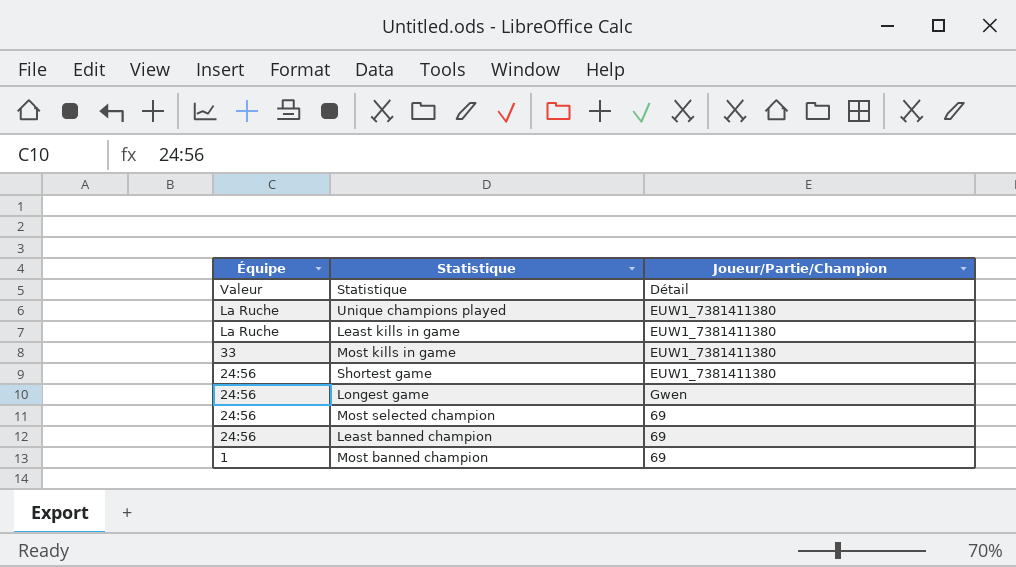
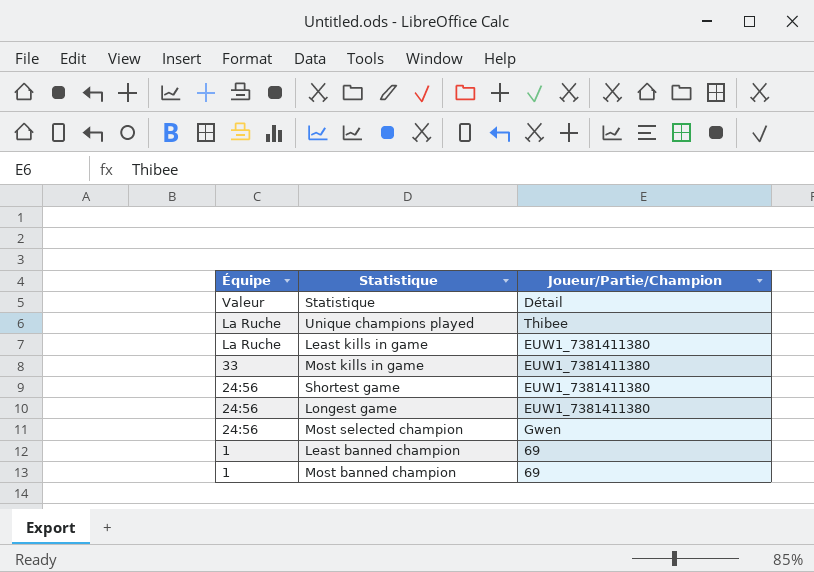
Unique champions played | Joueur/Partie/Champion: EUW1_7381411380 -> Thibee
Longest game | Joueur/Partie/Champion: Gwen -> EUW1_7381411380
Most selected champion | Joueur/Partie/Champion: 69 -> Gwen
Least banned champion | Équipe: 24:56 -> 1

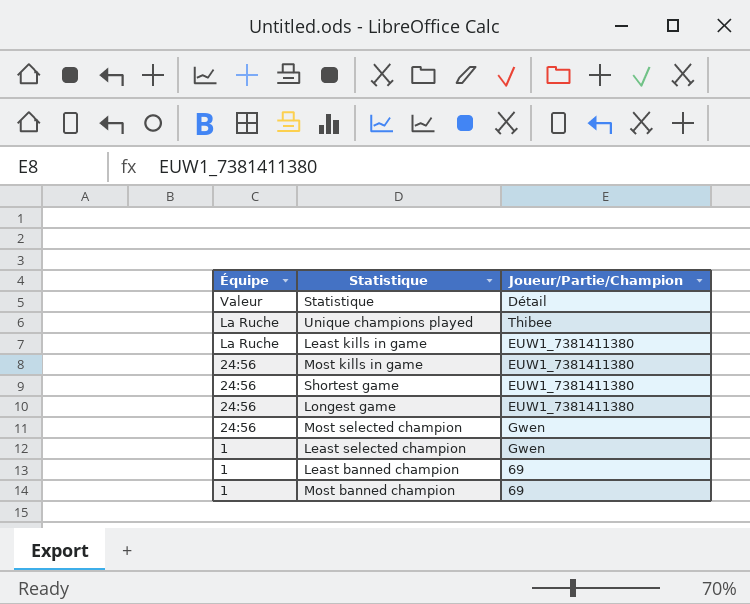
Most kills in game | Équipe: 33 -> 24:56
row Least selected champion: none -> 1 | Gwen

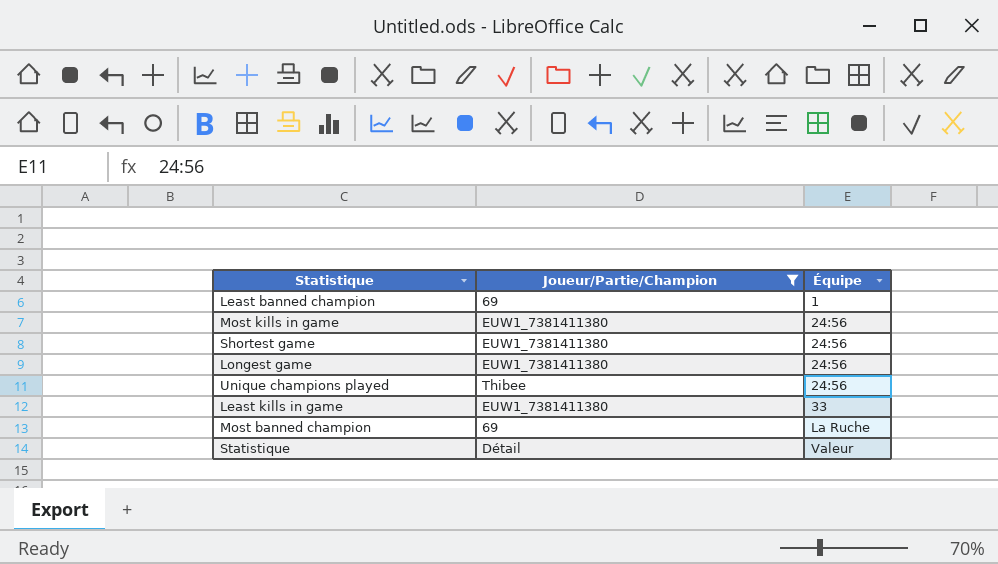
filter: none -> Joueur/Partie/Champion != Gwen
row order: Équipe descending -> Équipe ascending
column Équipe | position: 1 -> 3
Unique champions played | Équipe: La Ruche -> 24:56
Least kills in game | Équipe: La Ruche -> 33
Most banned champion | Équipe: 1 -> La Ruche

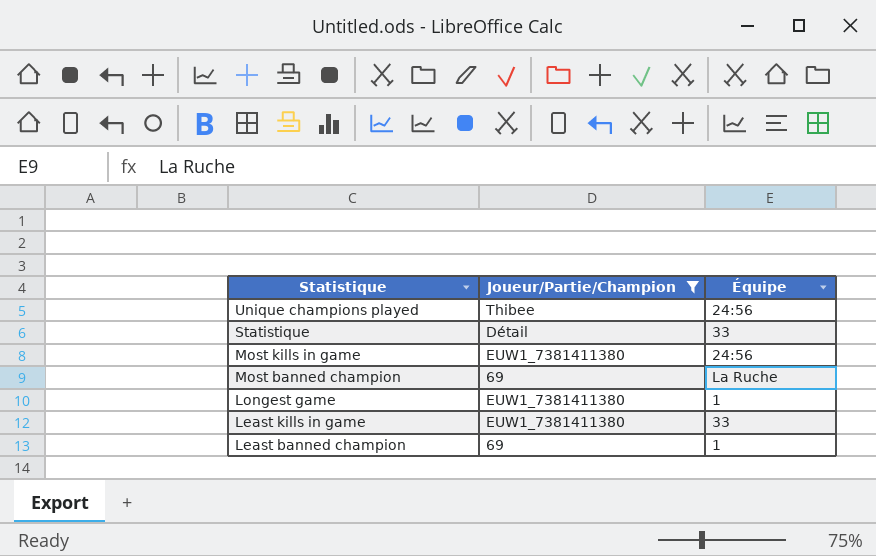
row order: Équipe ascending -> Statistique descending
row Shortest game: EUW1_7381411380 | 24:56 -> none
Statistique | Équipe: Valeur -> 33
Longest game | Équipe: 24:56 -> 1

